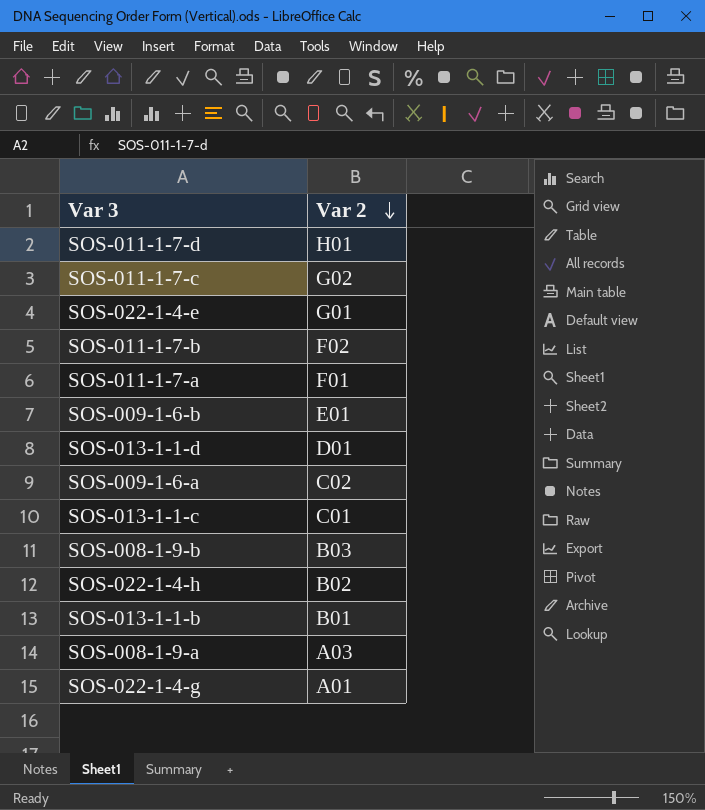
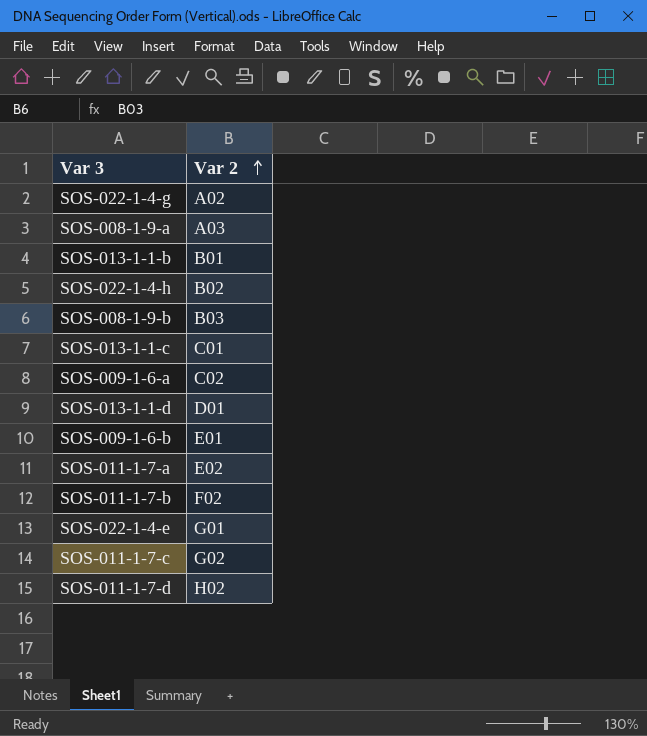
row order: Var 2 descending -> Var 2 ascending
SOS-022-1-4-g | Var 2: A01 -> A02
SOS-011-1-7-a | Var 2: F01 -> E02
SOS-011-1-7-d | Var 2: H01 -> H02

